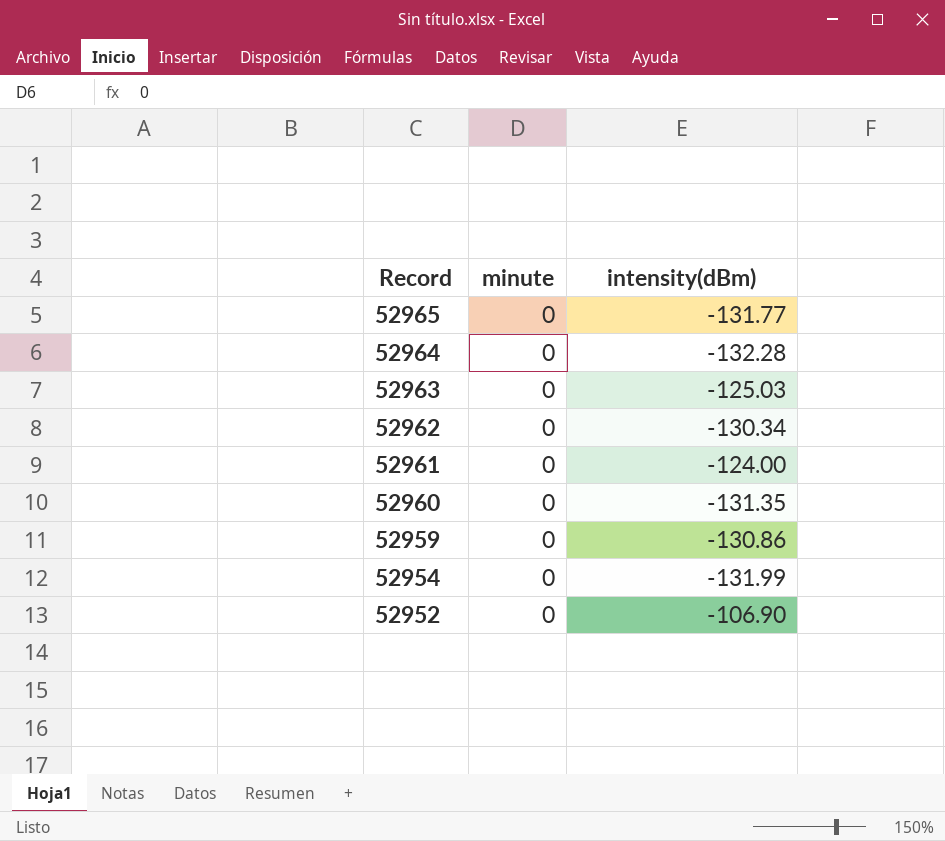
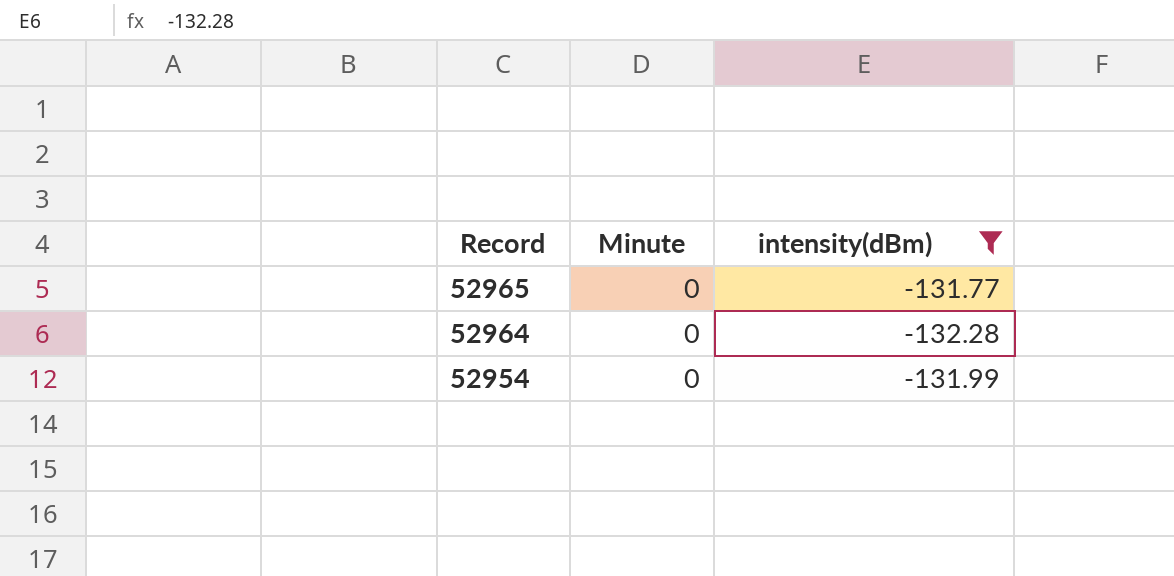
filter: none -> intensity(dBm) <= -131.77
column name: minute -> Minute

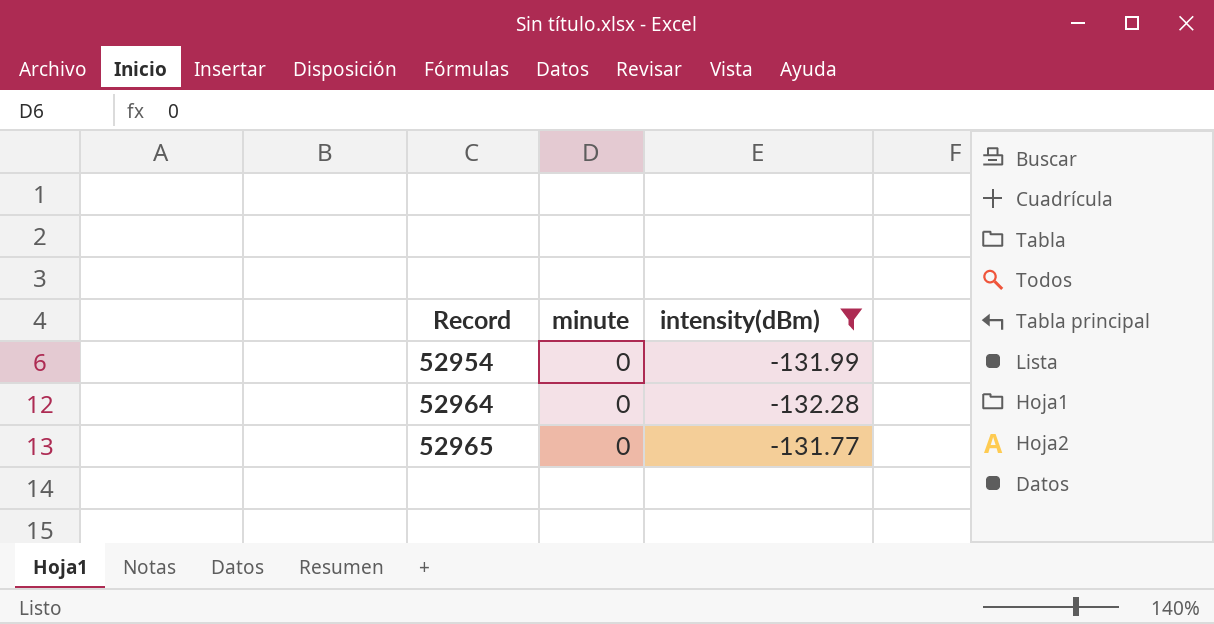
row order: Record descending -> Record ascending
column name: Minute -> minute

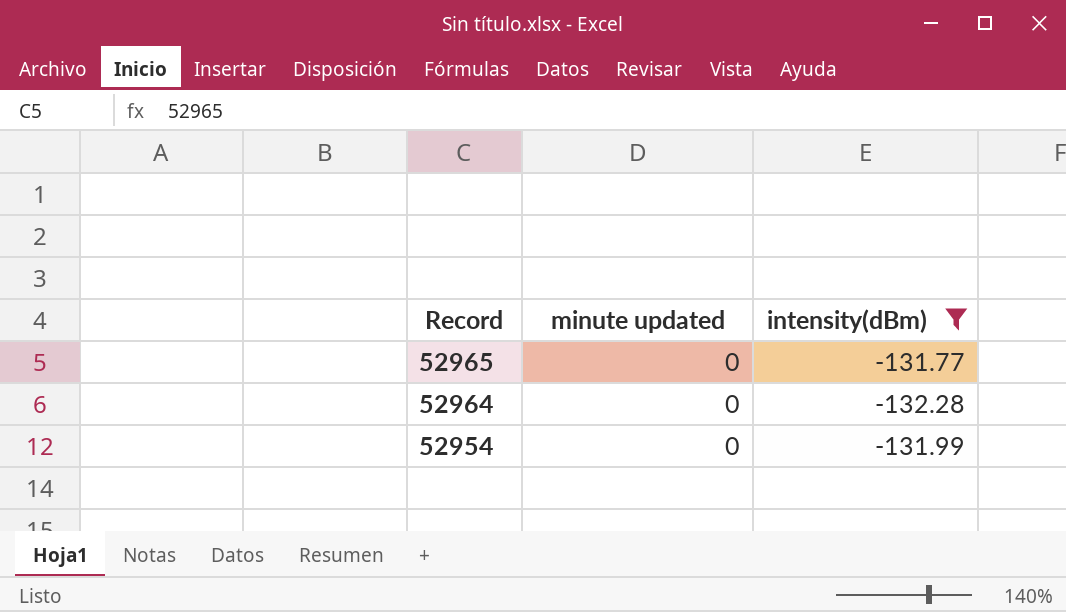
row order: Record ascending -> Record descending
column name: minute -> minute updated

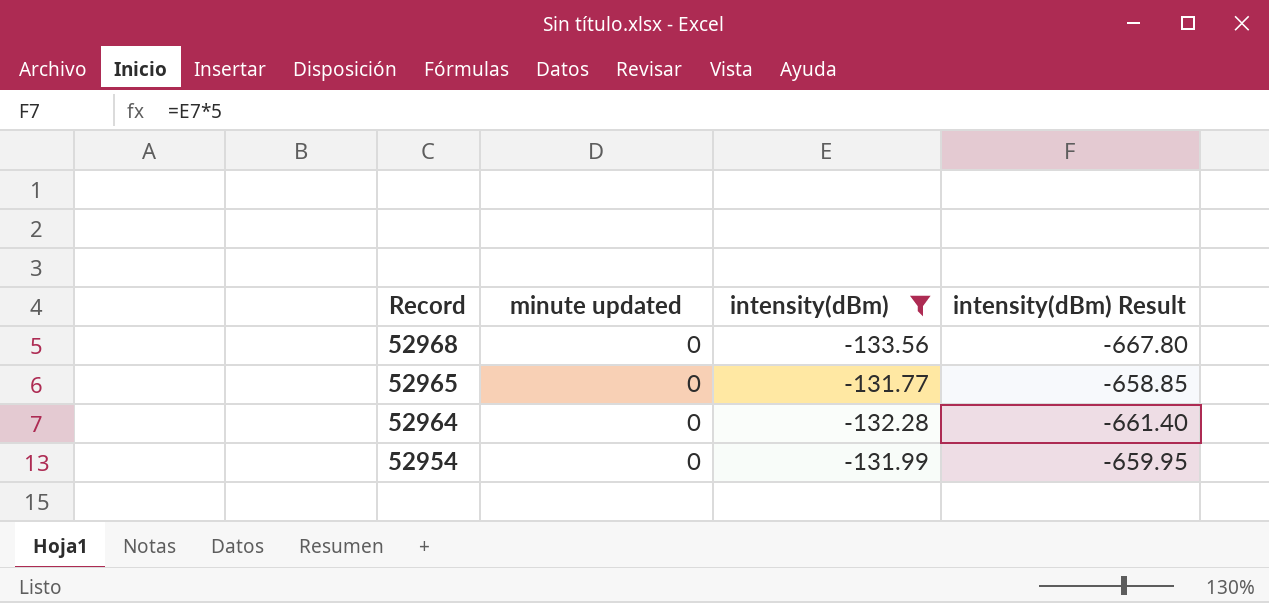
column intensity(dBm) Result | formula: none -> [intensity(dBm)] * 5
row 52968: none -> 0 | -133.56 | -667.80

